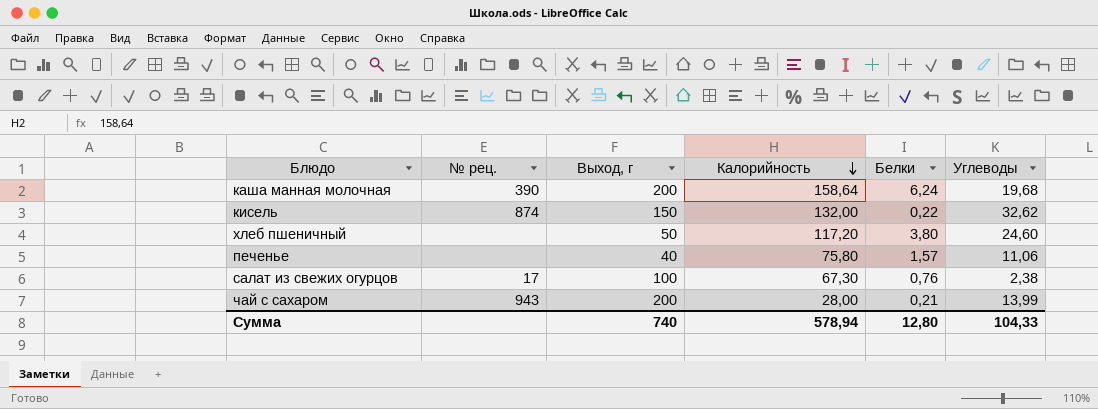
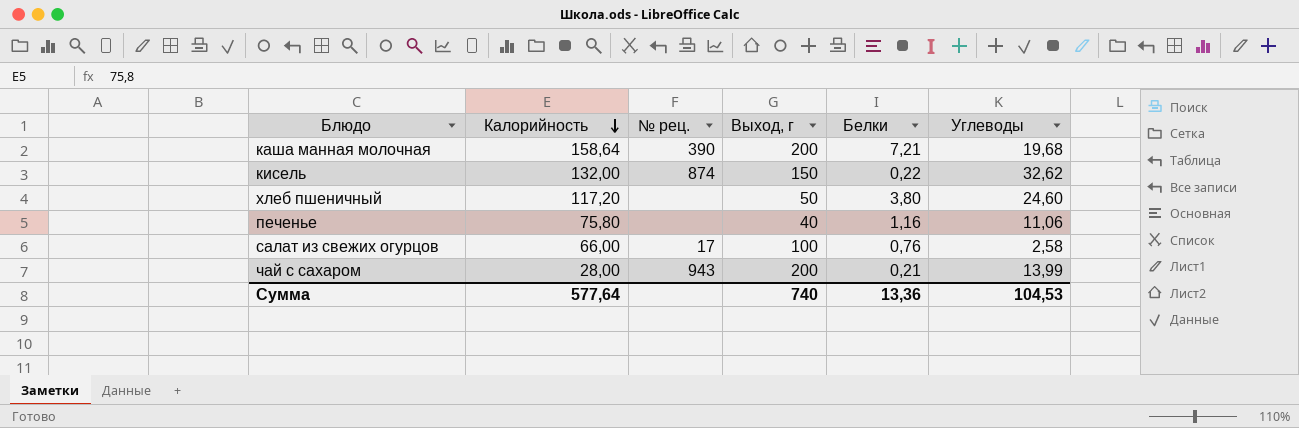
column Калорийность | position: 4 -> 2
каша манная молочная | Белки: 6,24 -> 7,21
печенье | Белки: 1,57 -> 1,16
салат из свежих огурцов | Калорийность: 67,30 -> 66,00
салат из свежих огурцов | Углеводы: 2,38 -> 2,58
Сумма | Калорийность: 578,94 -> 577,64
Сумма | Белки: 12,80 -> 13,36
Сумма | Углеводы: 104,33 -> 104,53

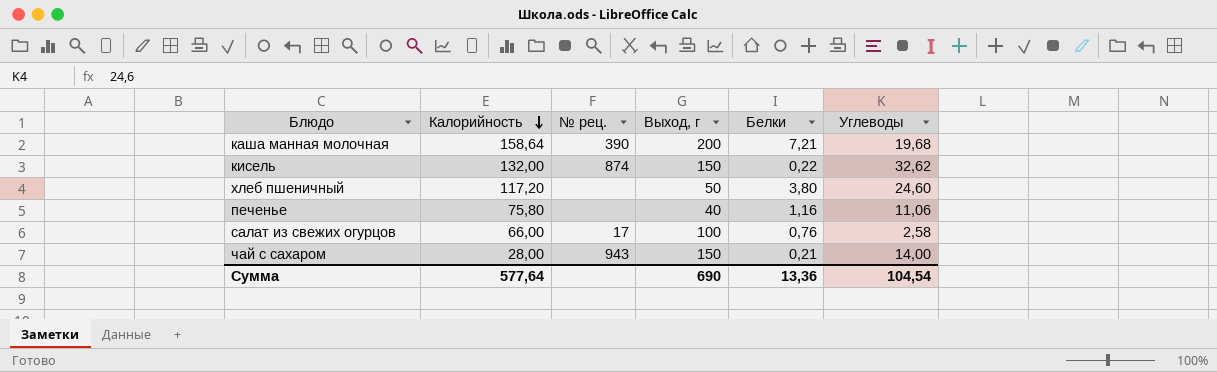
чай с сахаром | Выход, г: 200 -> 150
чай с сахаром | Углеводы: 13,99 -> 14,00
Сумма | Выход, г: 740 -> 690
Сумма | Углеводы: 104,53 -> 104,54

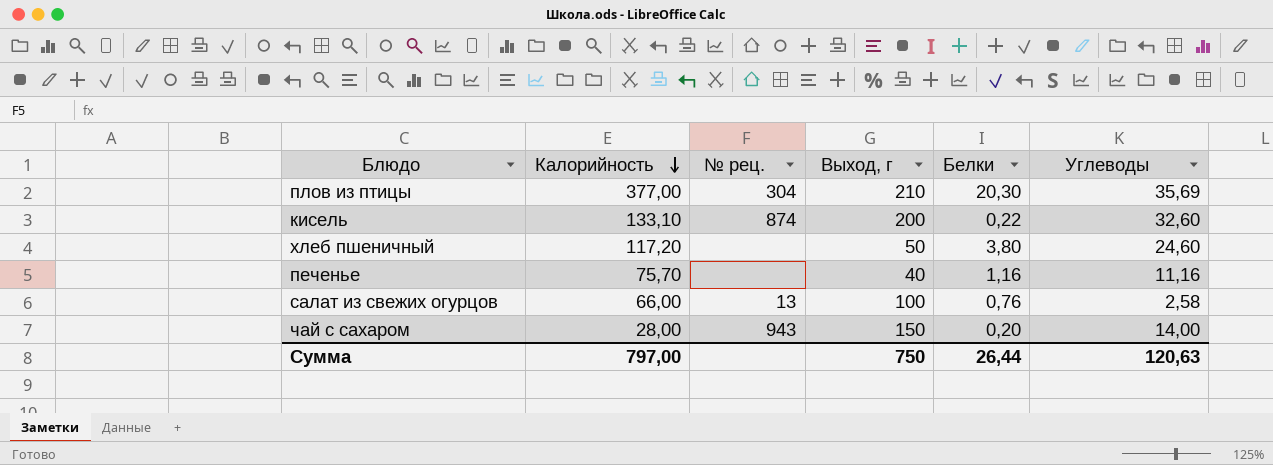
row каша манная молочная: 158,64 | 390 | 200 | 7,21 | 19,68 -> none
row плов из птицы: none -> 377,00 | 304 | 210 | 20,30 | 35,69
кисель | Калорийность: 132,00 -> 133,10
кисель | Выход, г: 150 -> 200
кисель | Углеводы: 32,62 -> 32,60
печенье | Калорийность: 75,80 -> 75,70
печенье | Углеводы: 11,06 -> 11,16
салат из свежих огурцов | № рец.: 17 -> 13
чай с сахаром | Белки: 0,21 -> 0,20
Сумма | Калорийность: 577,64 -> 797,00
Сумма | Выход, г: 690 -> 750
Сумма | Белки: 13,36 -> 26,44
Сумма | Углеводы: 104,54 -> 120,63

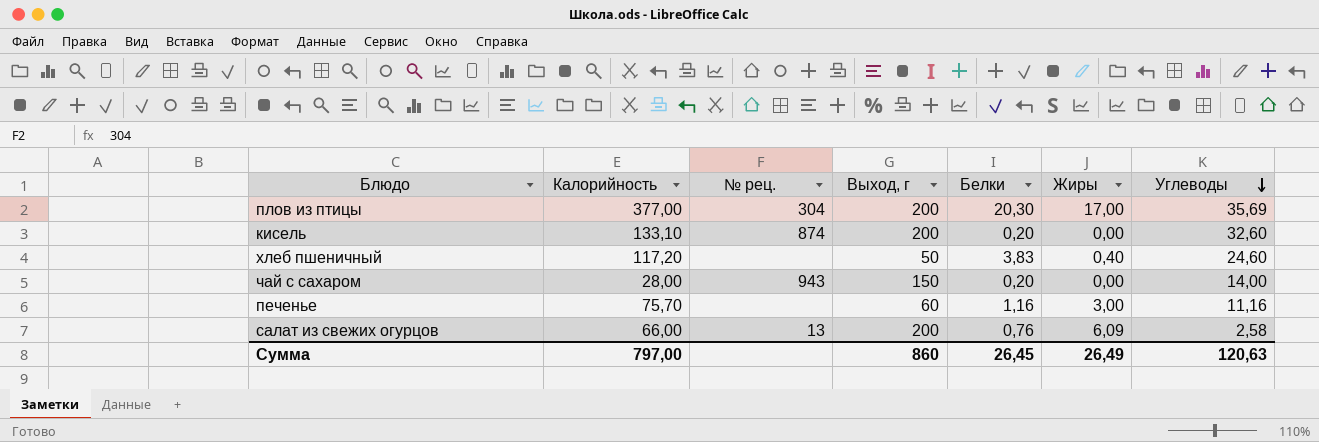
row order: Калорийность descending -> Углеводы descending
column Жиры | position: none -> 6
плов из птицы | Выход, г: 210 -> 200
кисель | Белки: 0,22 -> 0,20
хлеб пшеничный | Белки: 3,80 -> 3,83
печенье | Выход, г: 40 -> 60
салат из свежих огурцов | Выход, г: 100 -> 200
Сумма | Выход, г: 750 -> 860
Сумма | Белки: 26,44 -> 26,45

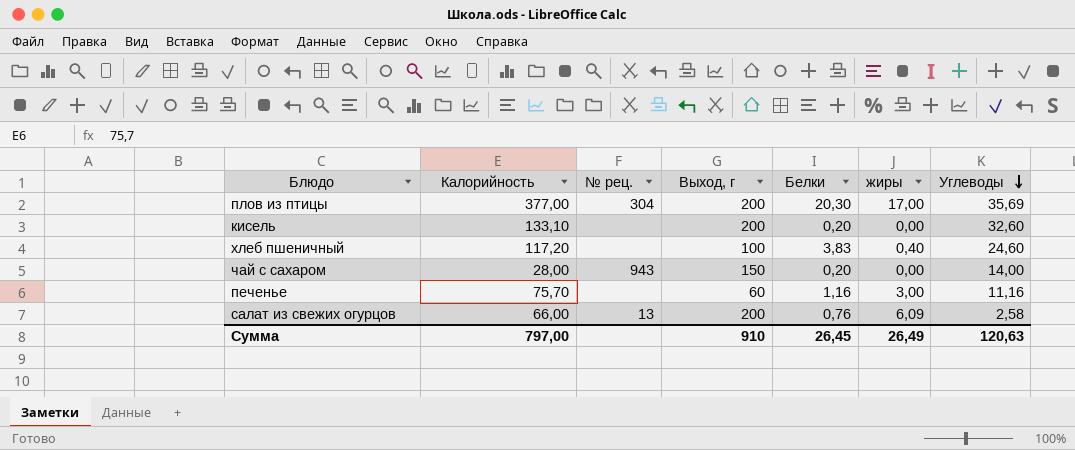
column name: Жиры -> жиры
кисель | № рец.: 874 -> none
хлеб пшеничный | Выход, г: 50 -> 100
Сумма | Выход, г: 860 -> 910

